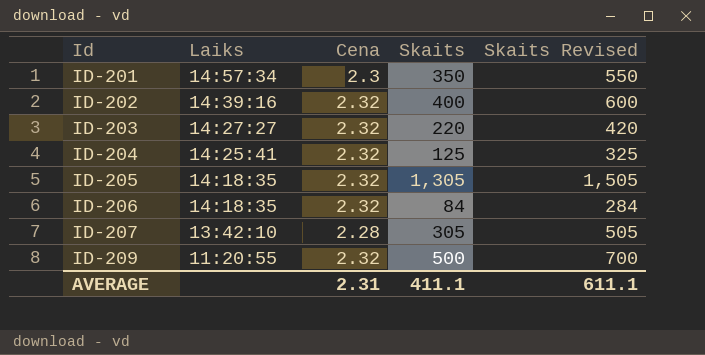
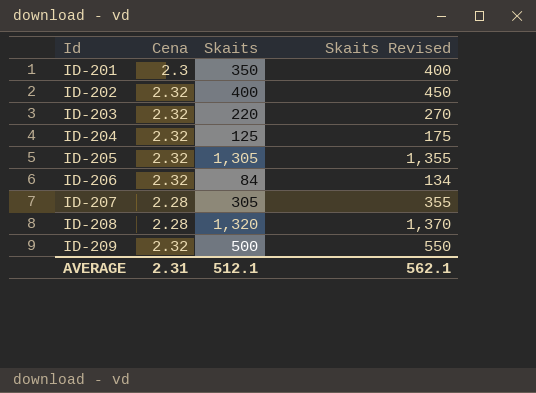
column Laiks | position: 2 -> none
column Skaits Revised | formula: [Skaits] + 200 -> [Skaits] + 50
row ID-208: none -> 2.28 | 1,320 | 1,370
AVERAGE | Skaits: 411.1 -> 512.1
AVERAGE | Skaits Revised: 611.1 -> 562.1

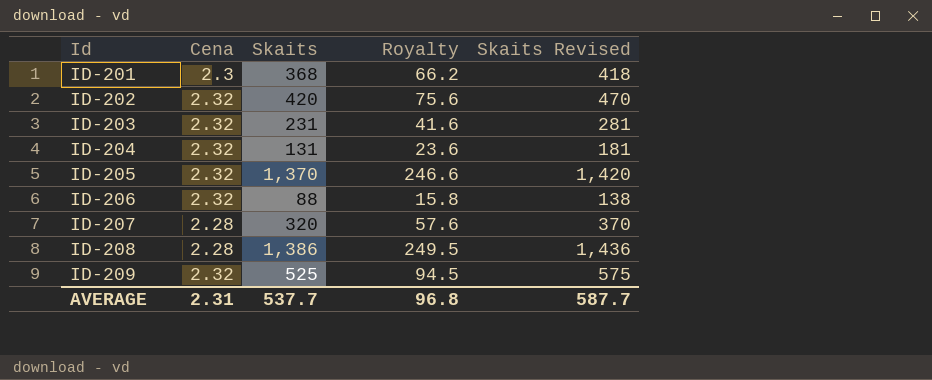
column Royalty | formula: none -> [Skaits] * 0.18
ID-201 | Skaits: 350 -> 368
ID-201 | Skaits Revised: 400 -> 418
ID-202 | Skaits: 400 -> 420
ID-202 | Skaits Revised: 450 -> 470
ID-203 | Skaits: 220 -> 231
ID-203 | Skaits Revised: 270 -> 281
ID-204 | Skaits: 125 -> 131
ID-204 | Skaits Revised: 175 -> 181
ID-205 | Skaits: 1,305 -> 1,370
ID-205 | Skaits Revised: 1,355 -> 1,420
ID-206 | Skaits: 84 -> 88
ID-206 | Skaits Revised: 134 -> 138
ID-207 | Skaits: 305 -> 320
ID-207 | Skaits Revised: 355 -> 370
ID-208 | Skaits: 1,320 -> 1,386
ID-208 | Skaits Revised: 1,370 -> 1,436
ID-209 | Skaits: 500 -> 525
ID-209 | Skaits Revised: 550 -> 575
AVERAGE | Skaits: 512.1 -> 537.7
AVERAGE | Skaits Revised: 562.1 -> 587.7

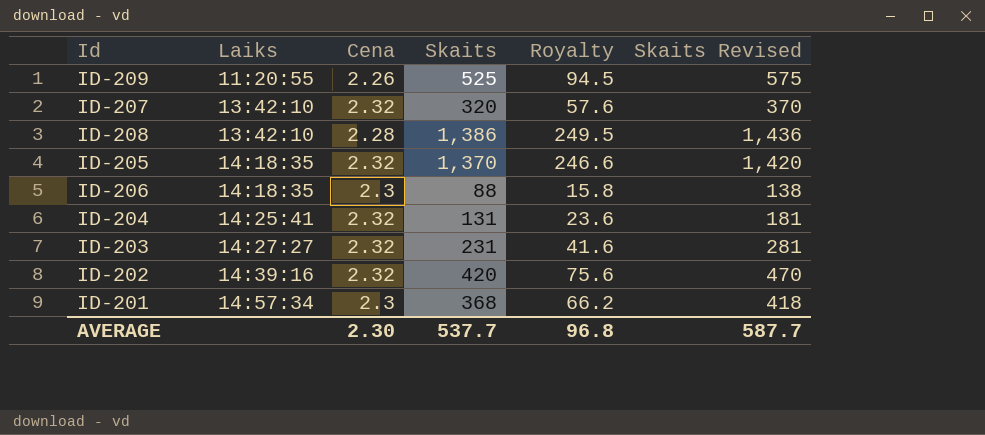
row order: Id ascending -> Laiks ascending
column Laiks | position: none -> 2
ID-209 | Cena: 2.32 -> 2.26
ID-207 | Cena: 2.28 -> 2.32
ID-206 | Cena: 2.32 -> 2.3
AVERAGE | Cena: 2.31 -> 2.30

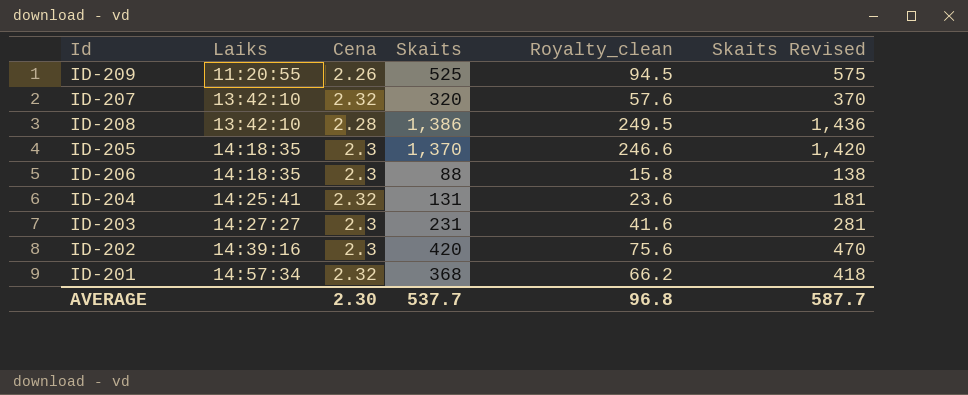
column name: Royalty -> Royalty_clean
ID-205 | Cena: 2.32 -> 2.3
ID-203 | Cena: 2.32 -> 2.3
ID-202 | Cena: 2.32 -> 2.3
ID-201 | Cena: 2.3 -> 2.32

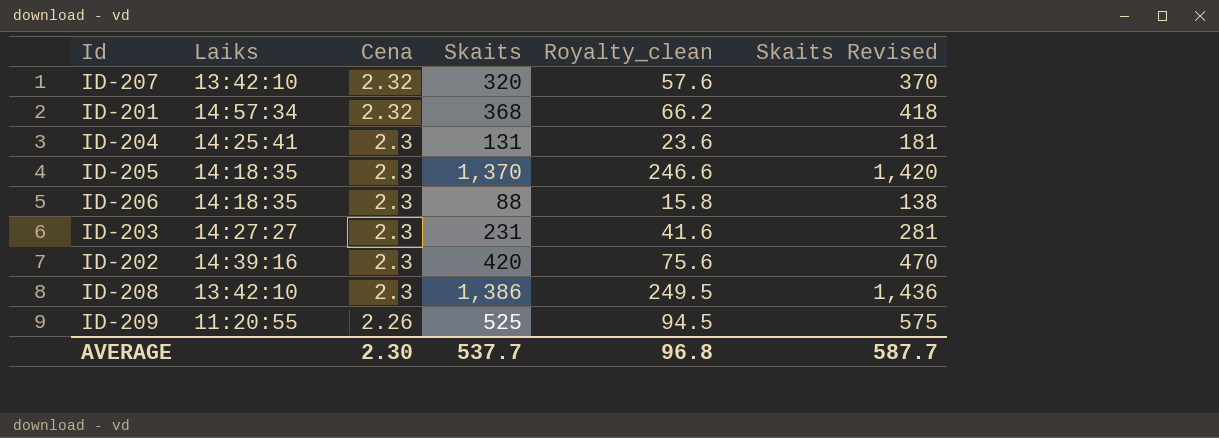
row order: Laiks ascending -> Cena descending
ID-204 | Cena: 2.32 -> 2.3
ID-208 | Cena: 2.28 -> 2.3

